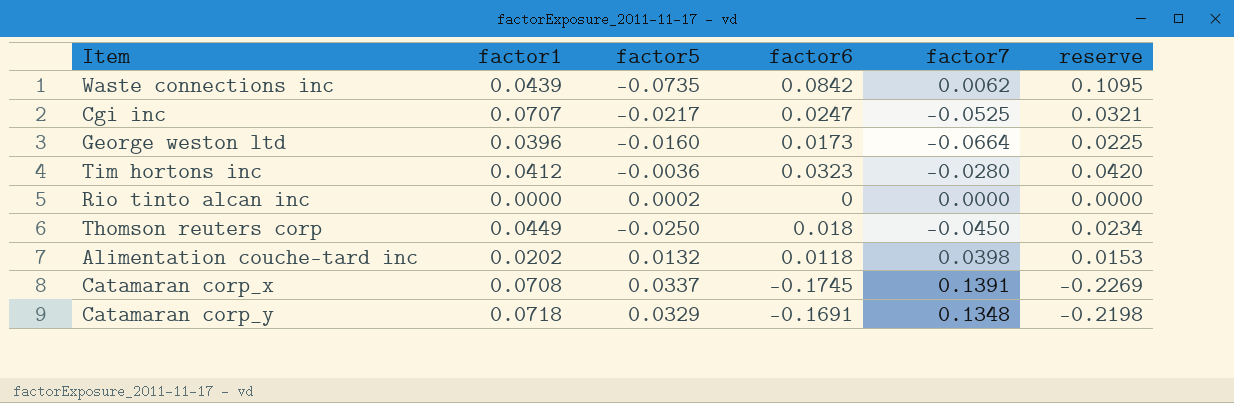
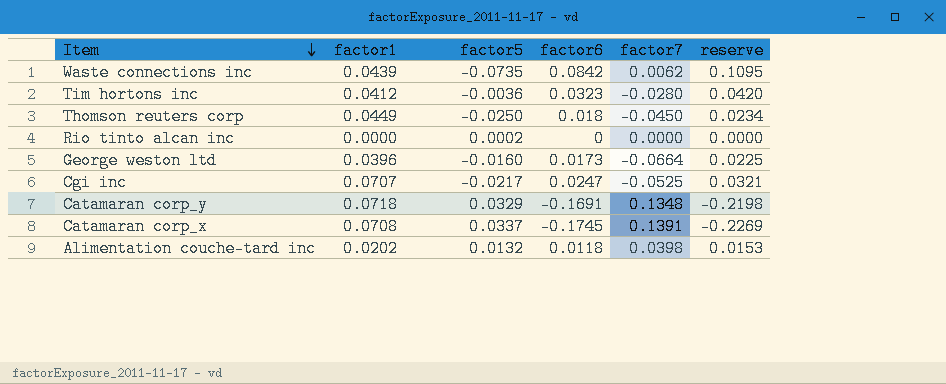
row order: none -> Item descending

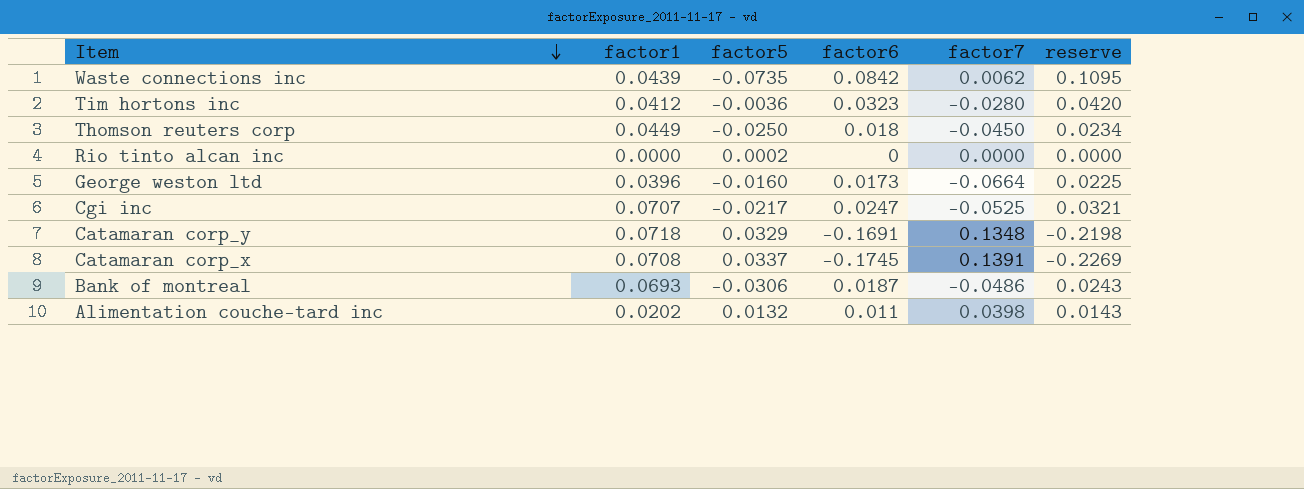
row Bank of montreal: none -> 0.0693 | -0.0306 | 0.0187 | -0.0486 | 0.0243
Alimentation couche-tard inc | factor6: 0.0118 -> 0.011
Alimentation couche-tard inc | reserve: 0.0153 -> 0.0143

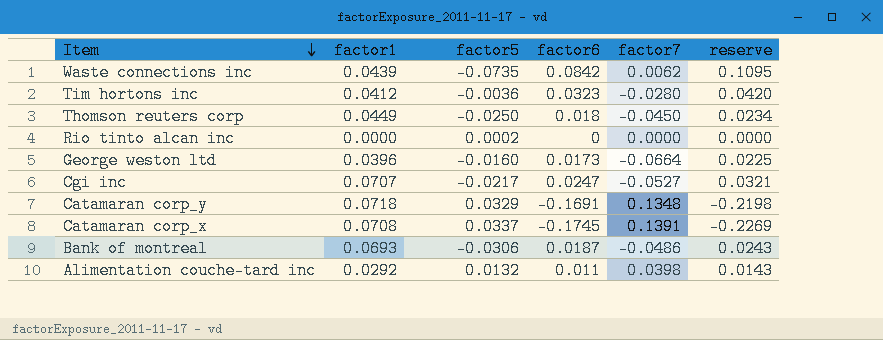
Cgi inc | factor7: -0.0525 -> -0.0527
Alimentation couche-tard inc | factor1: 0.0202 -> 0.0292

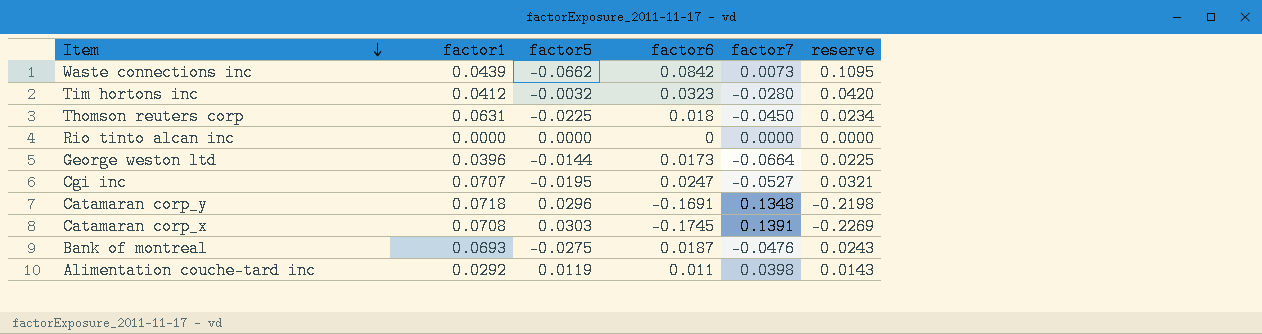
Waste connections inc | factor5: -0.0735 -> -0.0662
Waste connections inc | factor7: 0.0062 -> 0.0073
Tim hortons inc | factor5: -0.0036 -> -0.0032
Thomson reuters corp | factor1: 0.0449 -> 0.0631
Thomson reuters corp | factor5: -0.0250 -> -0.0225
Rio tinto alcan inc | factor5: 0.0002 -> 0.0000
George weston ltd | factor5: -0.0160 -> -0.0144
Cgi inc | factor5: -0.0217 -> -0.0195
Catamaran corp_y | factor5: 0.0329 -> 0.0296
Catamaran corp_x | factor5: 0.0337 -> 0.0303
Bank of montreal | factor5: -0.0306 -> -0.0275
Bank of montreal | factor7: -0.0486 -> -0.0476
Alimentation couche-tard inc | factor5: 0.0132 -> 0.0119

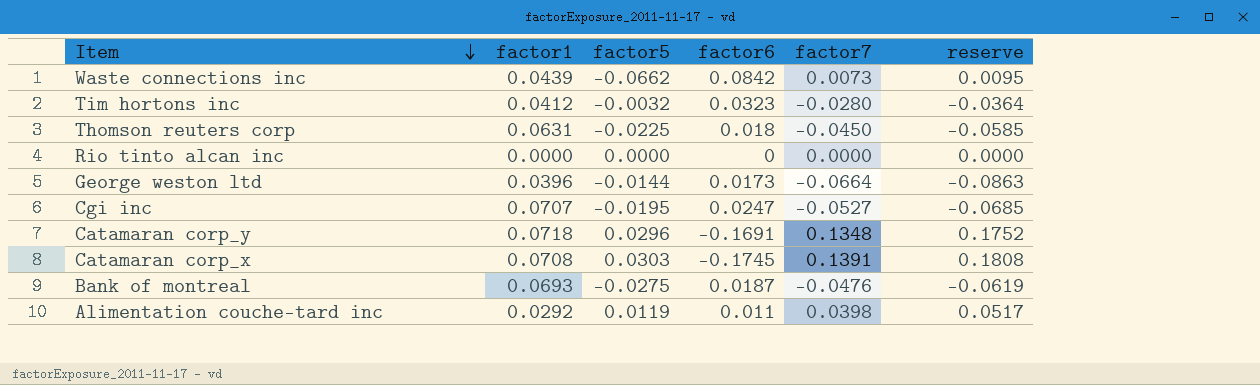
column reserve | formula: [factor6] * 1.3 -> [factor7] * 1.3

